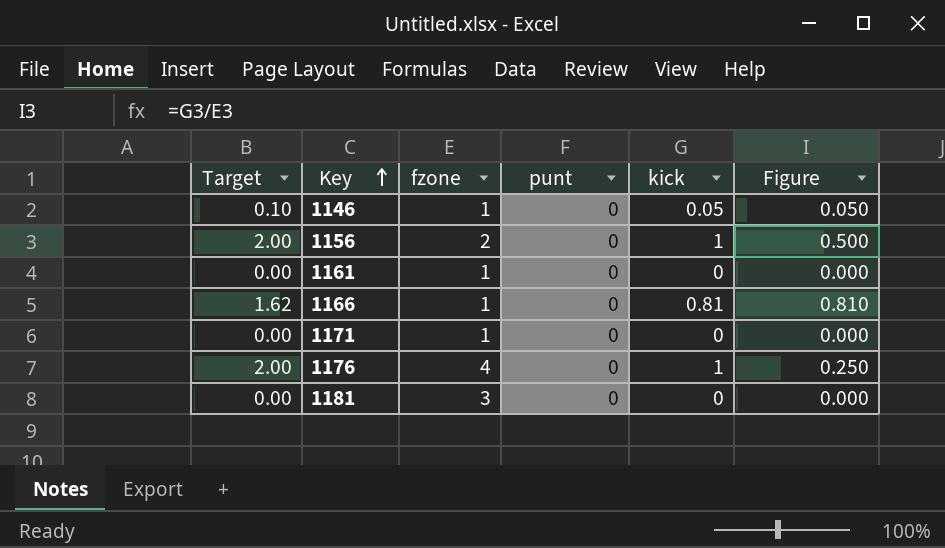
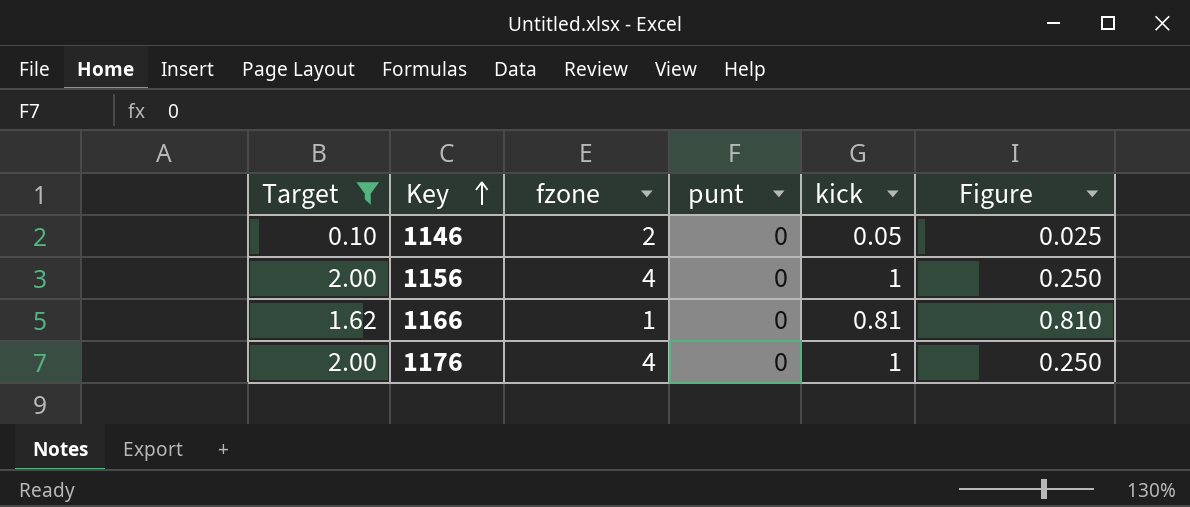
filter: none -> Target != 0.00
1146 | fzone: 1 -> 2
1146 | Figure: 0.050 -> 0.025
1156 | fzone: 2 -> 4
1156 | Figure: 0.500 -> 0.250

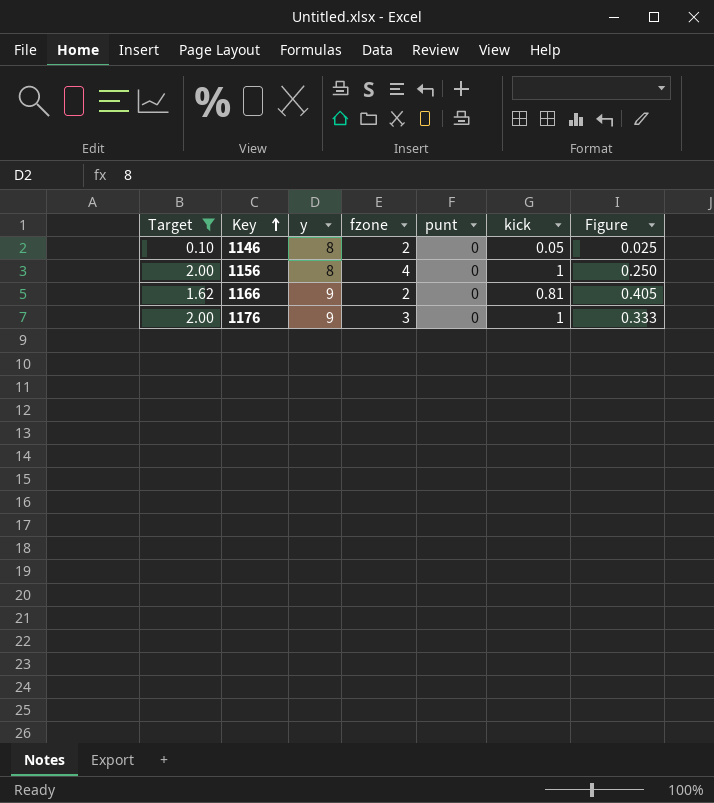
column y | position: none -> 3
1166 | fzone: 1 -> 2
1166 | Figure: 0.810 -> 0.405
1176 | fzone: 4 -> 3
1176 | Figure: 0.250 -> 0.333

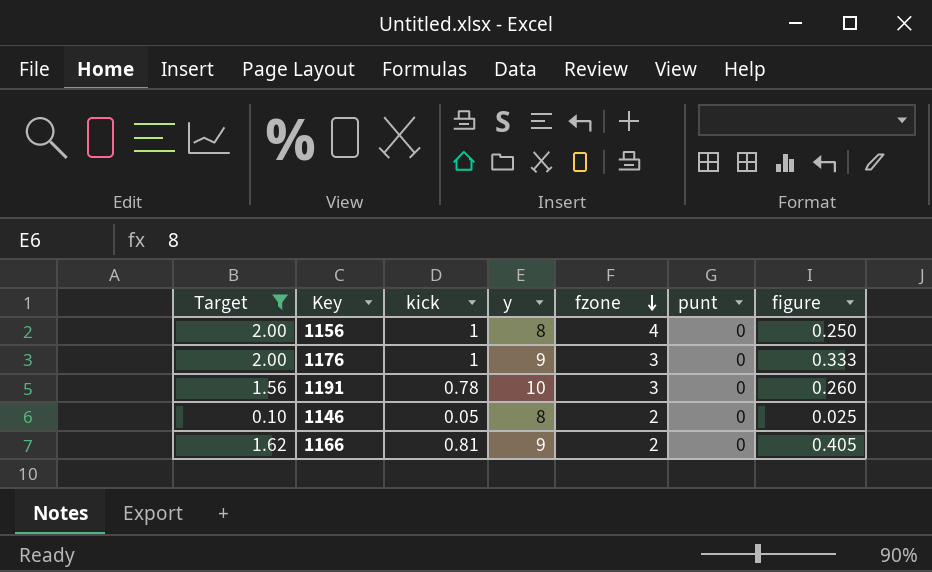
row order: Key ascending -> fzone descending
column kick | position: 6 -> 3
column name: Figure -> figure
row 1191: none -> 1.56 | 0.78 | 10 | 3 | 0 | 0.260

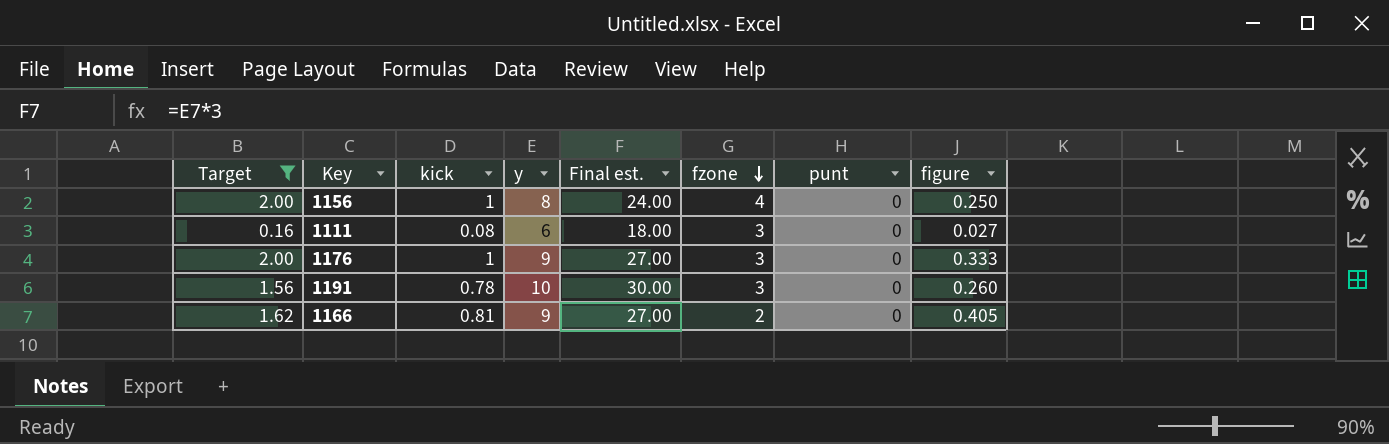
column Final est. | formula: none -> [y] * 3
row 1146: 0.10 | 0.05 | 8 | 2 | 0 | 0.025 -> none
row 1111: none -> 0.16 | 0.08 | 6 | 18.00 | 3 | 0 | 0.027

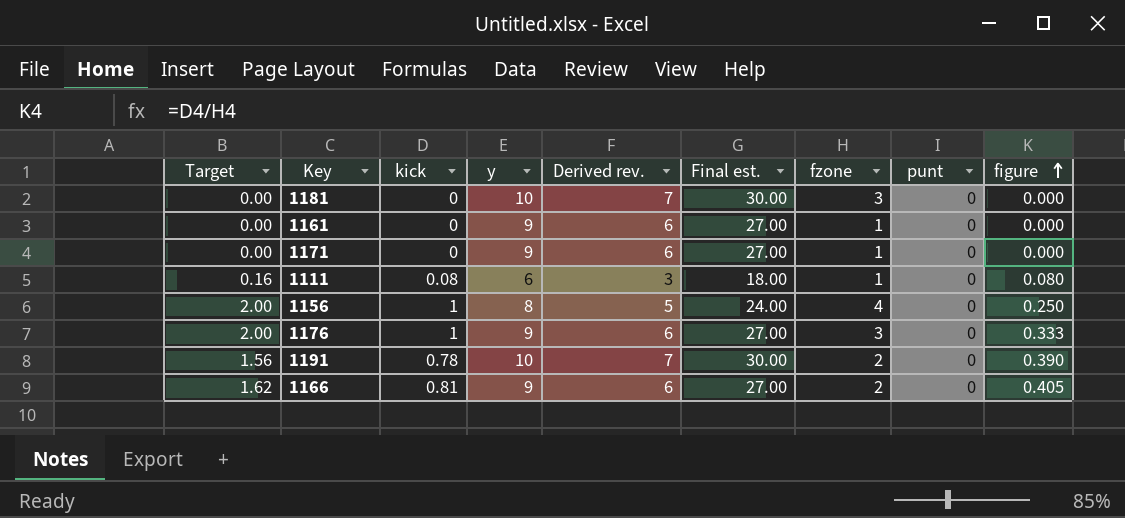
filter: Target != 0.00 -> none
row order: fzone descending -> figure ascending
column Derived rev. | formula: none -> [y] - 3
1111 | fzone: 3 -> 1
1111 | figure: 0.027 -> 0.080
1191 | fzone: 3 -> 2
1191 | figure: 0.260 -> 0.390

